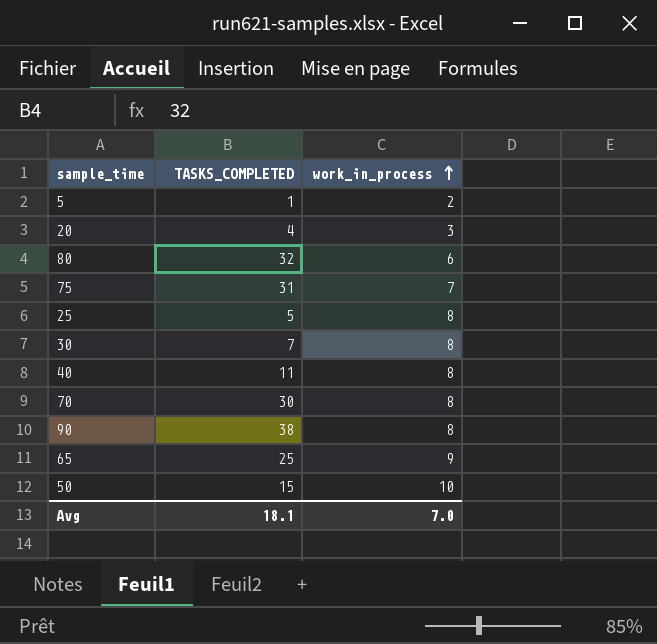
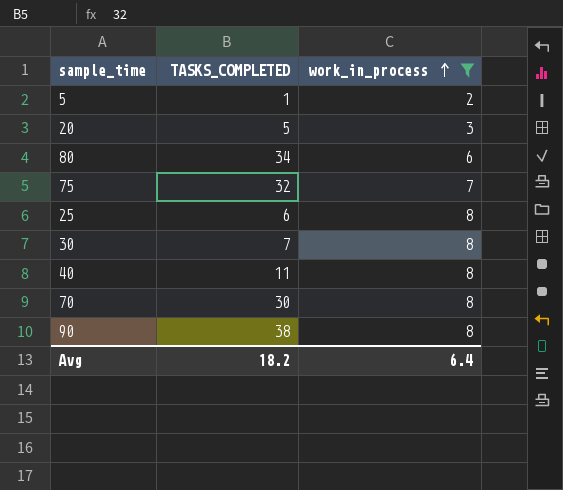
filter: none -> work_in_process <= 8
20 | TASKS_COMPLETED: 4 -> 5
80 | TASKS_COMPLETED: 32 -> 34
75 | TASKS_COMPLETED: 31 -> 32
25 | TASKS_COMPLETED: 5 -> 6
Avg | TASKS_COMPLETED: 18.1 -> 18.2
Avg | work_in_process: 7.0 -> 6.4

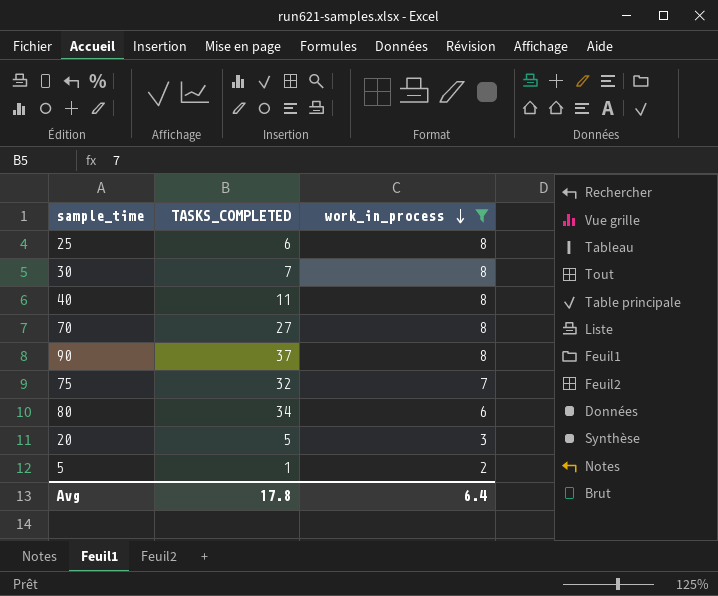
row order: work_in_process ascending -> work_in_process descending
70 | TASKS_COMPLETED: 30 -> 27
90 | TASKS_COMPLETED: 38 -> 37
Avg | TASKS_COMPLETED: 18.2 -> 17.8

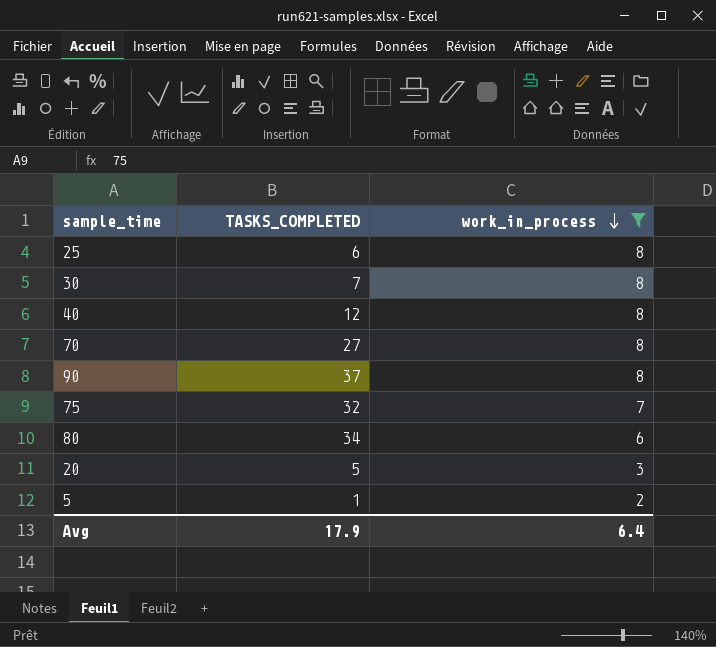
40 | TASKS_COMPLETED: 11 -> 12
Avg | TASKS_COMPLETED: 17.8 -> 17.9

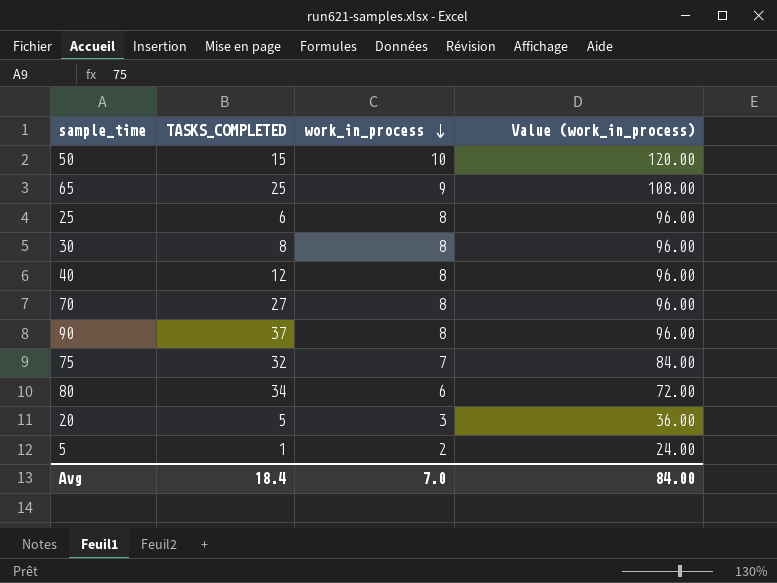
filter: work_in_process <= 8 -> none
column Value (work_in_process) | formula: none -> [work_in_process] * 12
30 | TASKS_COMPLETED: 7 -> 8
Avg | TASKS_COMPLETED: 17.9 -> 18.4
Avg | work_in_process: 6.4 -> 7.0

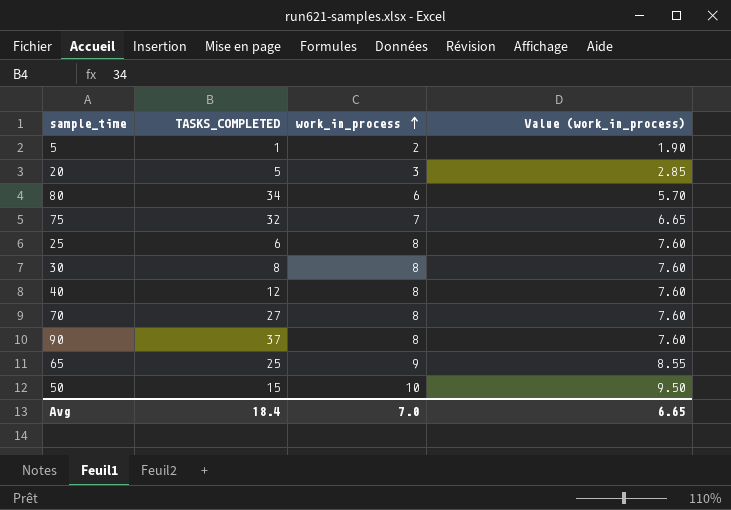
row order: work_in_process descending -> work_in_process ascending
column Value (work_in_process) | formula: [work_in_process] * 12 -> [work_in_process] * 0.95
Avg | Value (work_in_process): 84.00 -> 6.65

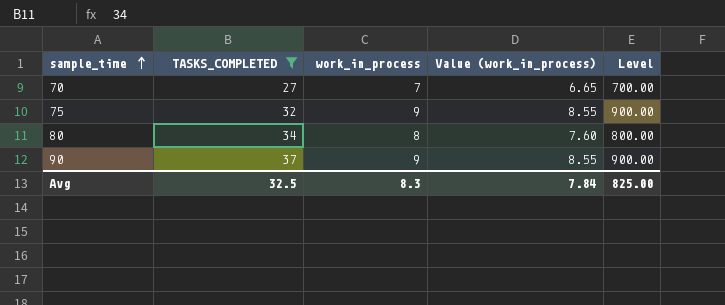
filter: none -> TASKS_COMPLETED >= 27
row order: work_in_process ascending -> sample_time ascending
column Level | formula: none -> [work_in_process] * 100
70 | work_in_process: 8 -> 7
70 | Value (work_in_process): 7.60 -> 6.65
75 | work_in_process: 7 -> 9
75 | Value (work_in_process): 6.65 -> 8.55
80 | work_in_process: 6 -> 8
80 | Value (work_in_process): 5.70 -> 7.60
90 | work_in_process: 8 -> 9
90 | Value (work_in_process): 7.60 -> 8.55
Avg | TASKS_COMPLETED: 18.4 -> 32.5
Avg | work_in_process: 7.0 -> 8.3
Avg | Value (work_in_process): 6.65 -> 7.84

